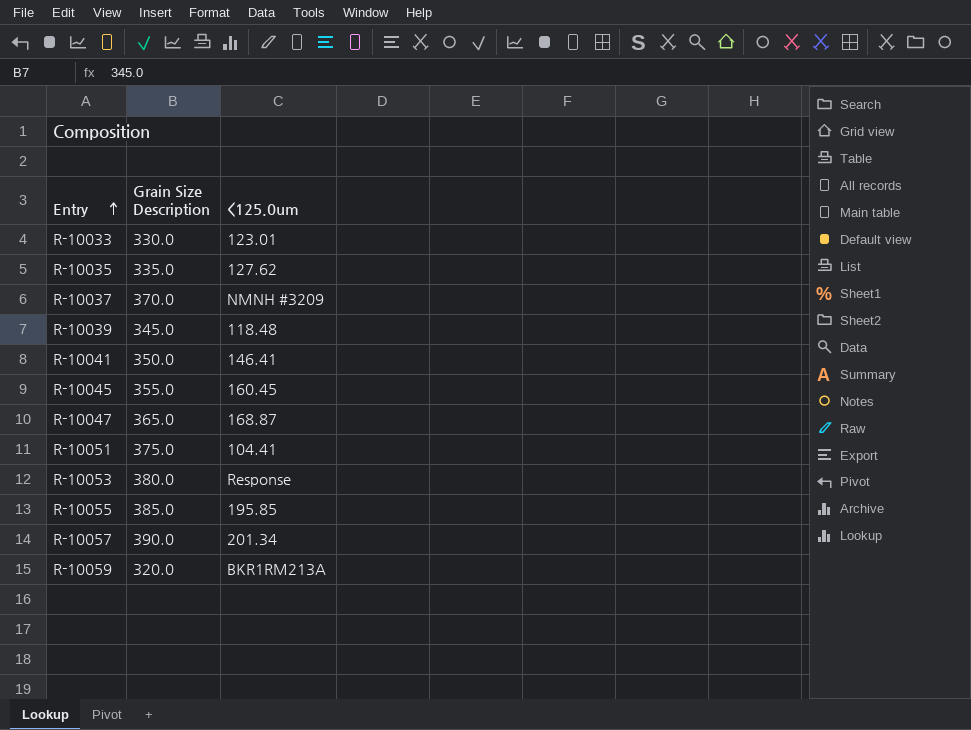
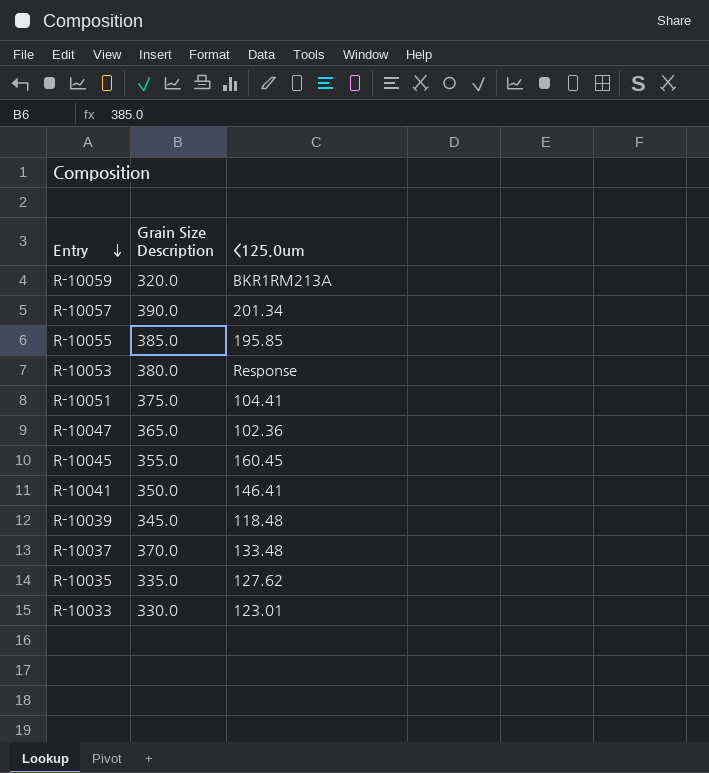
row order: Entry ascending -> Entry descending
R-10047 | <125.0um: 168.87 -> 102.36
R-10037 | <125.0um: NMNH #3209 -> 133.48

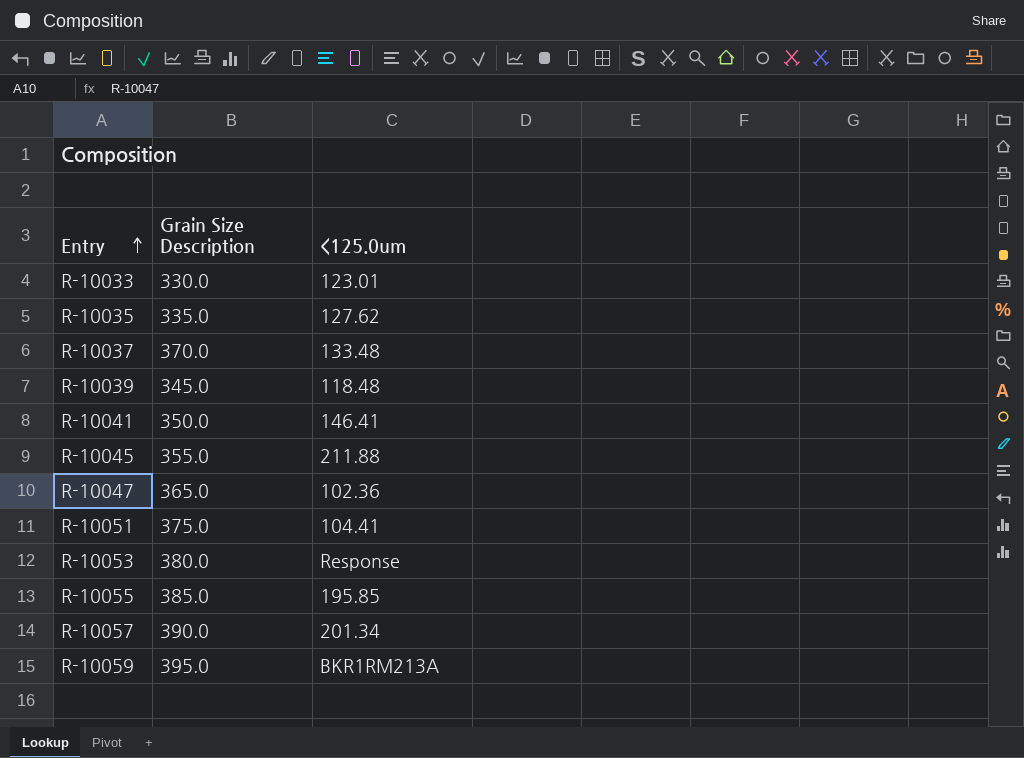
row order: Entry descending -> Entry ascending
R-10045 | <125.0um: 160.45 -> 211.88
R-10059 | Grain Size Description: 320.0 -> 395.0

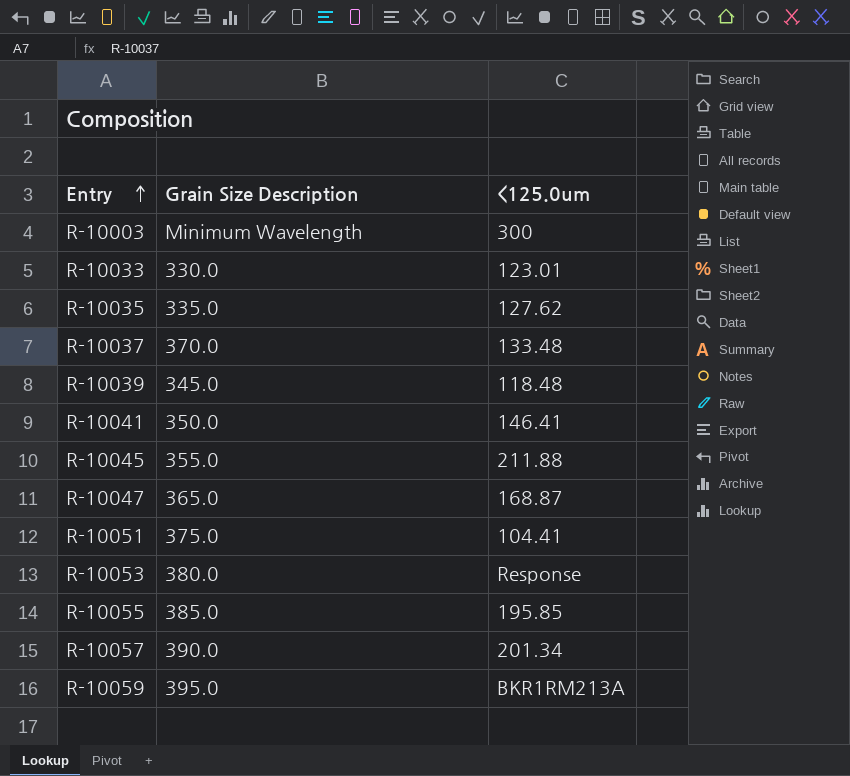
row R-10003: none -> Minimum Wavelength | 300
R-10047 | <125.0um: 102.36 -> 168.87

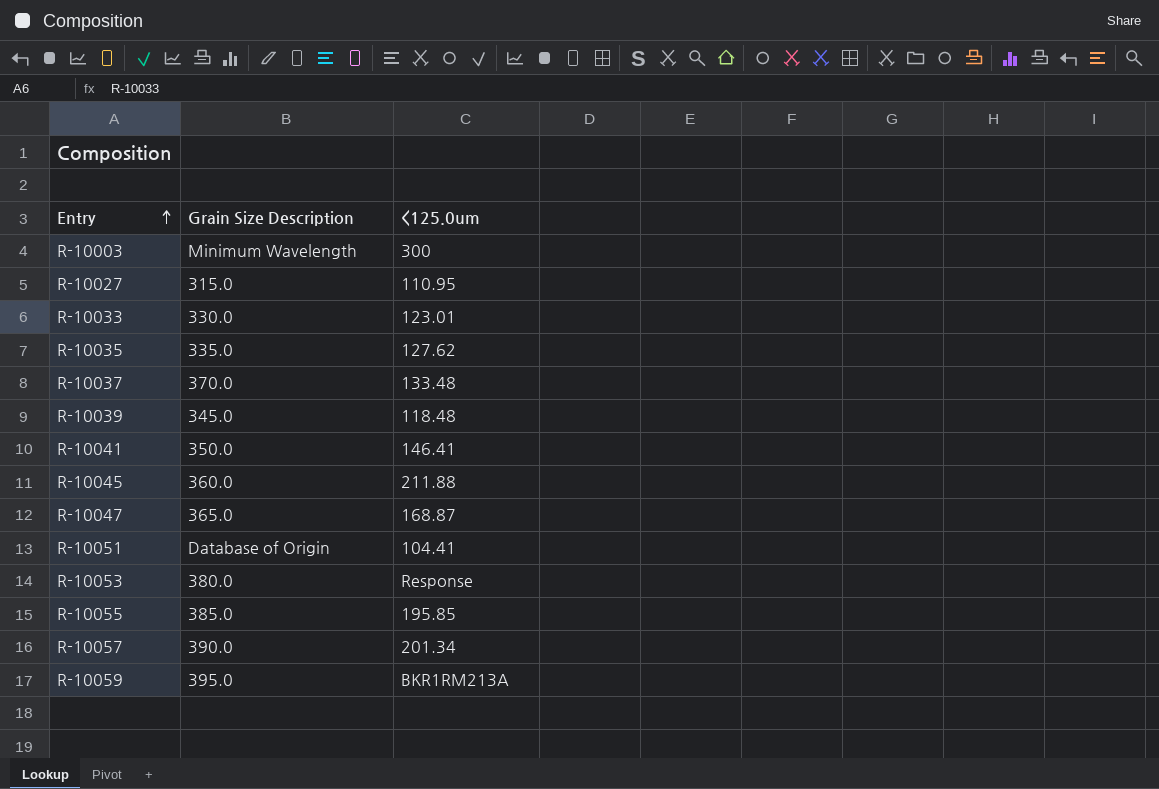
row R-10027: none -> 315.0 | 110.95
R-10045 | Grain Size Description: 355.0 -> 360.0
R-10051 | Grain Size Description: 375.0 -> Database of Origin

